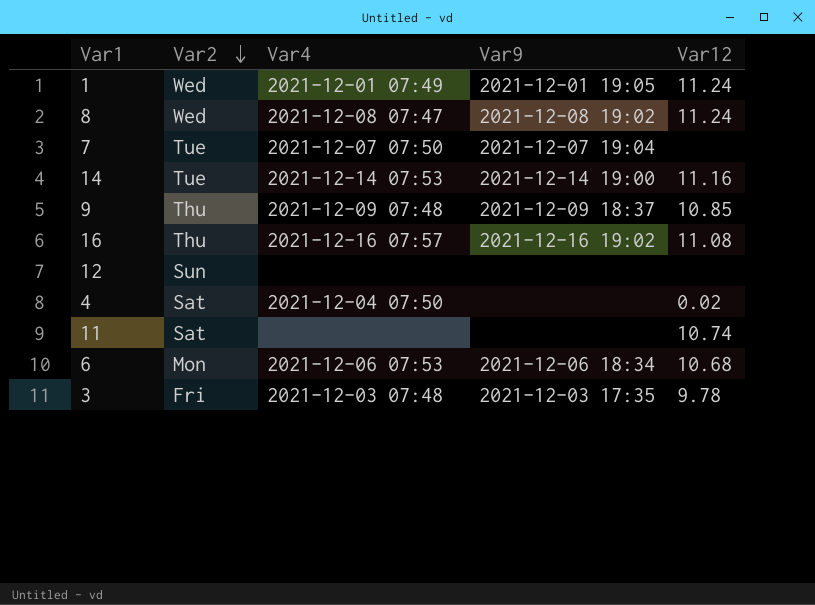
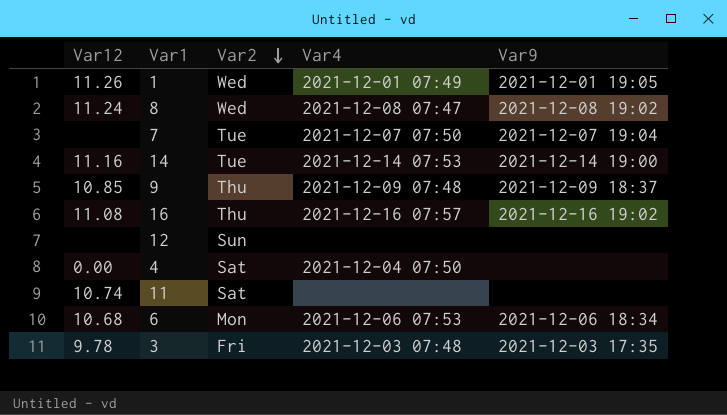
column Var12 | position: 5 -> 1
1 | Var12: 11.24 -> 11.26
4 | Var12: 0.02 -> 0.00

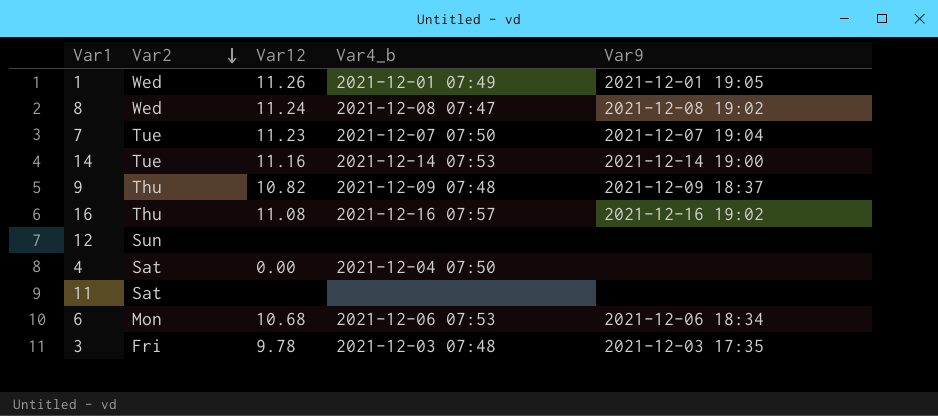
column Var12 | position: 1 -> 3
column name: Var4 -> Var4_b
7 | Var12: none -> 11.23
9 | Var12: 10.85 -> 10.82
11 | Var12: 10.74 -> none

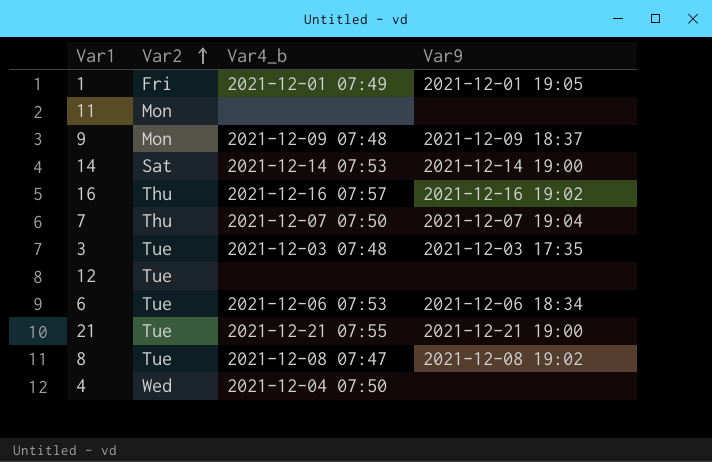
row order: Var2 descending -> Var2 ascending
column Var12 | position: 3 -> none
1 | Var2: Wed -> Fri
11 | Var2: Sat -> Mon
9 | Var2: Thu -> Mon
14 | Var2: Tue -> Sat
7 | Var2: Tue -> Thu
3 | Var2: Fri -> Tue
12 | Var2: Sun -> Tue
6 | Var2: Mon -> Tue
row 21: none -> Tue | 2021-12-21 07:55 | 2021-12-21 19:00
8 | Var2: Wed -> Tue
4 | Var2: Sat -> Wed

